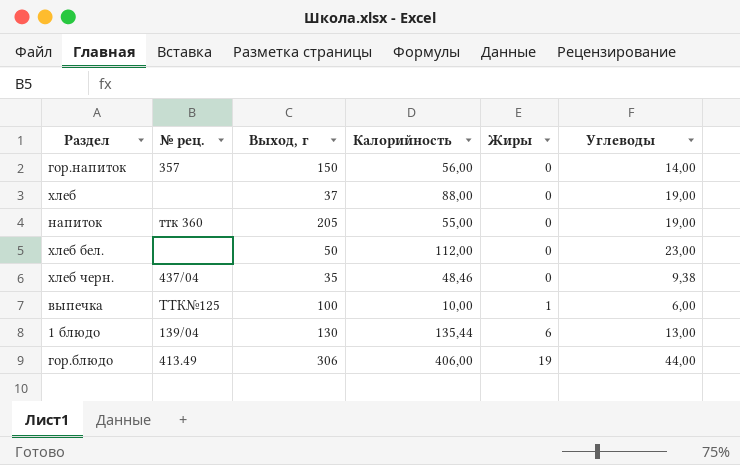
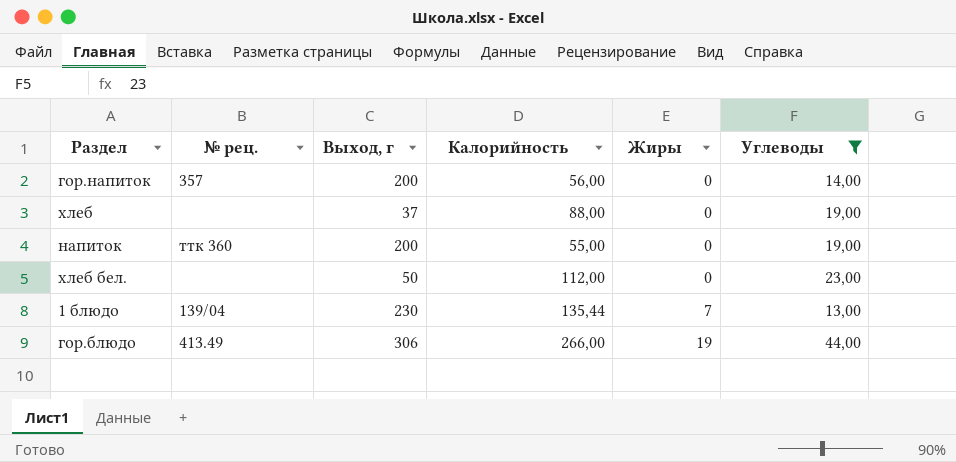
filter: none -> Углеводы >= 13,00
гор.напиток | Выход, г: 150 -> 200
напиток | Выход, г: 205 -> 200
1 блюдо | Выход, г: 130 -> 230
1 блюдо | Жиры: 6 -> 7
гор.блюдо | Калорийность: 406,00 -> 266,00

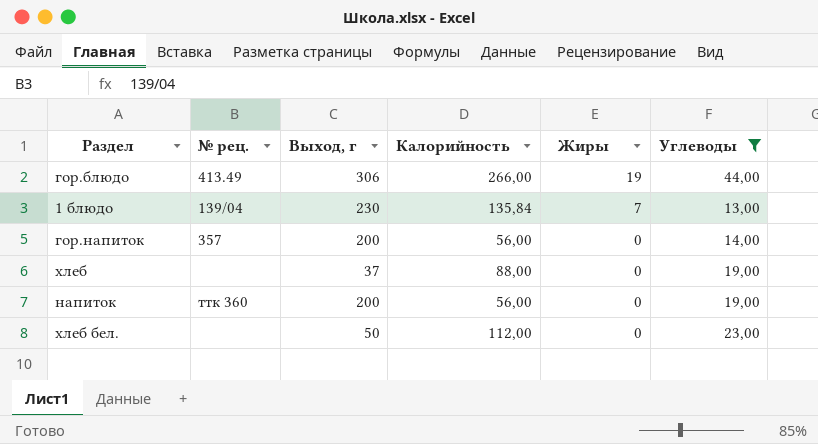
row order: Жиры ascending -> Жиры descending
1 блюдо | Калорийность: 135,44 -> 135,84
напиток | Калорийность: 55,00 -> 56,00

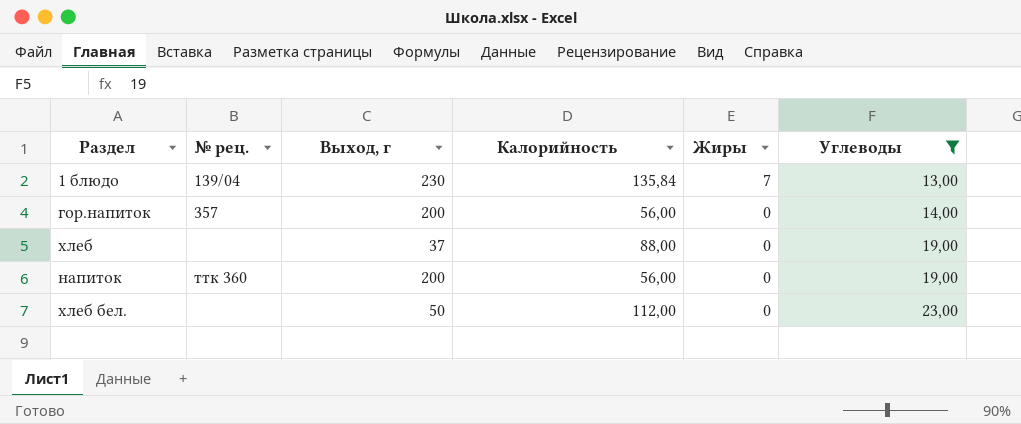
row гор.блюдо: 413.49 | 306 | 266,00 | 19 | 44,00 -> none

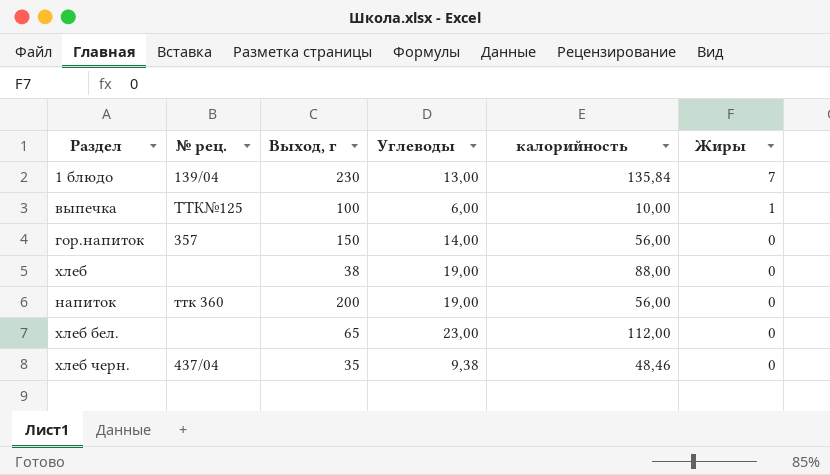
filter: Углеводы >= 13,00 -> none
column Углеводы | position: 6 -> 4
column name: Калорийность -> калорийность
гор.напиток | Выход, г: 200 -> 150
хлеб | Выход, г: 37 -> 38
хлеб бел. | Выход, г: 50 -> 65

